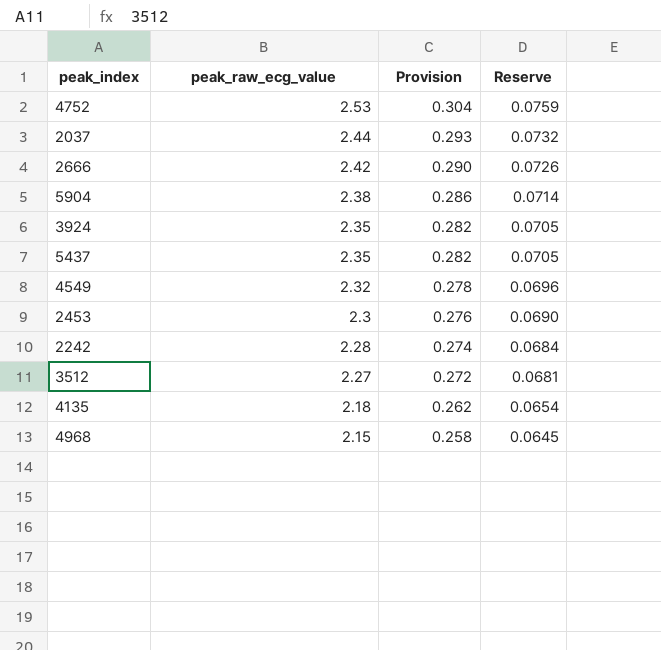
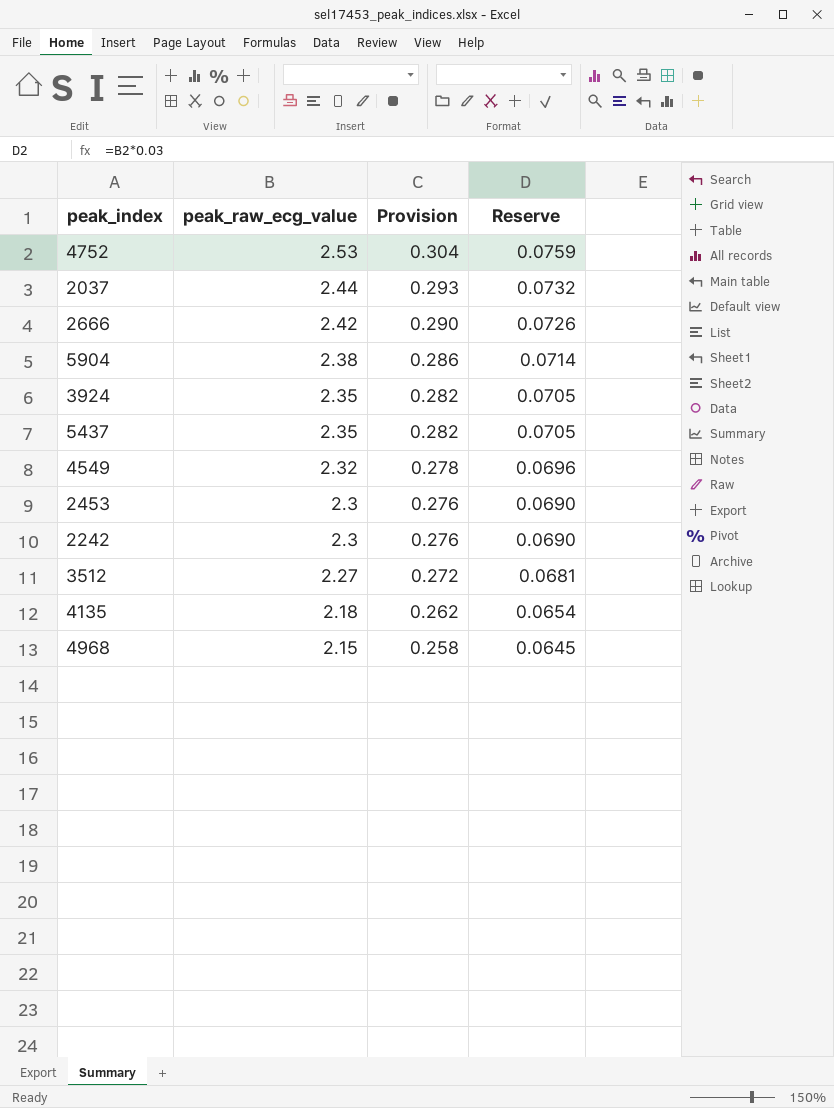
2242 | peak_raw_ecg_value: 2.28 -> 2.3
2242 | Provision: 0.274 -> 0.276
2242 | Reserve: 0.0684 -> 0.0690

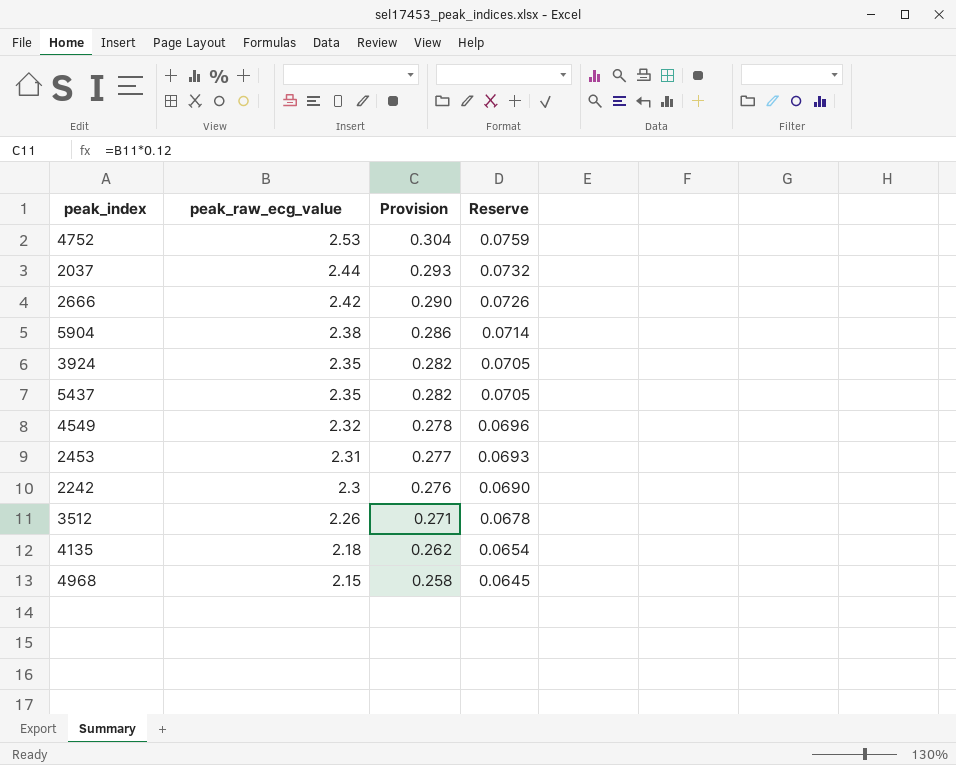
2453 | peak_raw_ecg_value: 2.3 -> 2.31
2453 | Provision: 0.276 -> 0.277
2453 | Reserve: 0.0690 -> 0.0693
3512 | peak_raw_ecg_value: 2.27 -> 2.26
3512 | Provision: 0.272 -> 0.271
3512 | Reserve: 0.0681 -> 0.0678

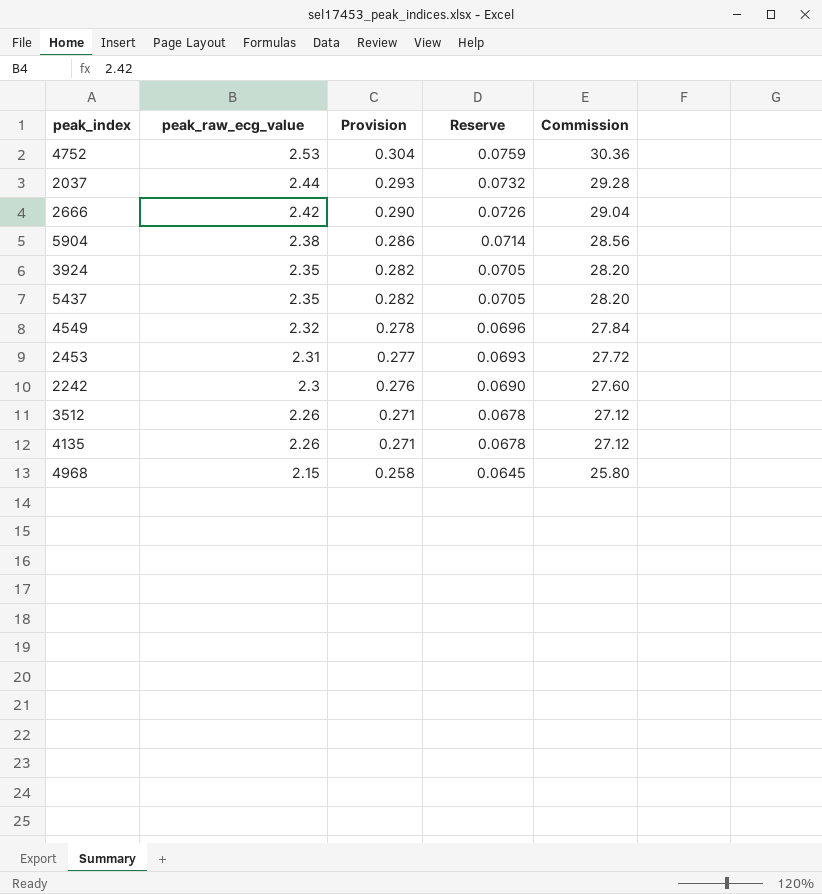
column Commission | formula: none -> [peak_raw_ecg_value] * 12
4135 | peak_raw_ecg_value: 2.18 -> 2.26
4135 | Provision: 0.262 -> 0.271
4135 | Reserve: 0.0654 -> 0.0678

